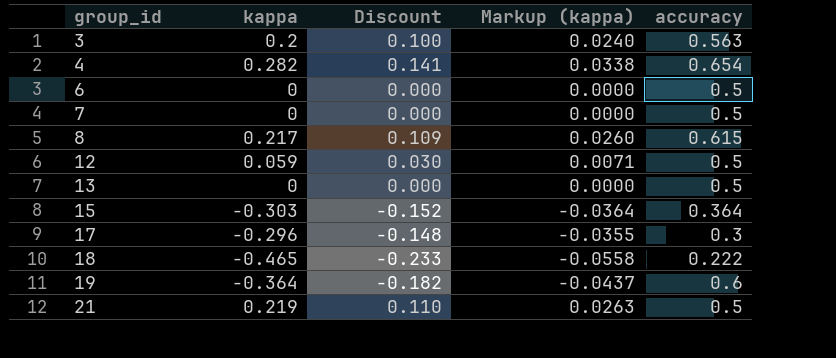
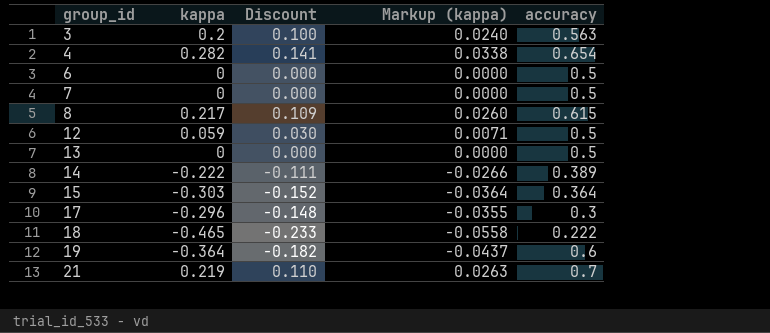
row 14: none -> -0.222 | -0.111 | -0.0266 | 0.389
21 | accuracy: 0.5 -> 0.7

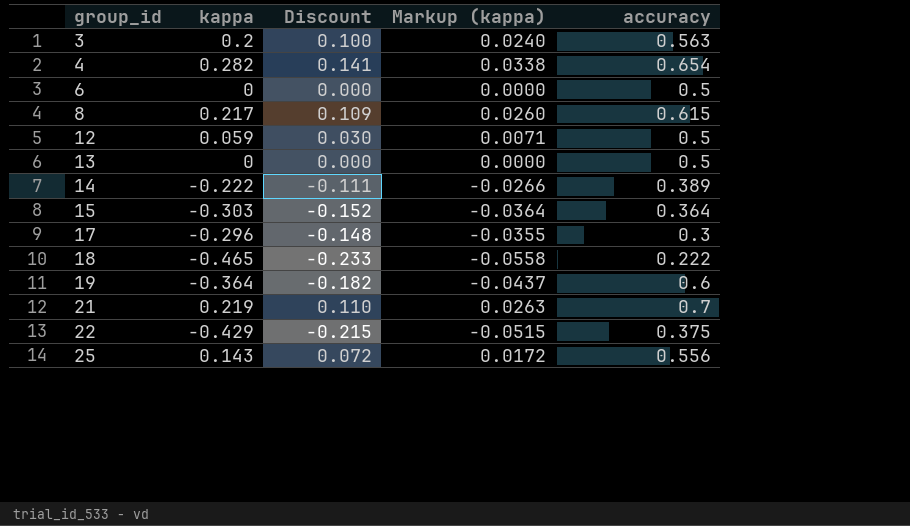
row 7: 0 | 0.000 | 0.0000 | 0.5 -> none
row 22: none -> -0.429 | -0.215 | -0.0515 | 0.375
row 25: none -> 0.143 | 0.072 | 0.0172 | 0.556

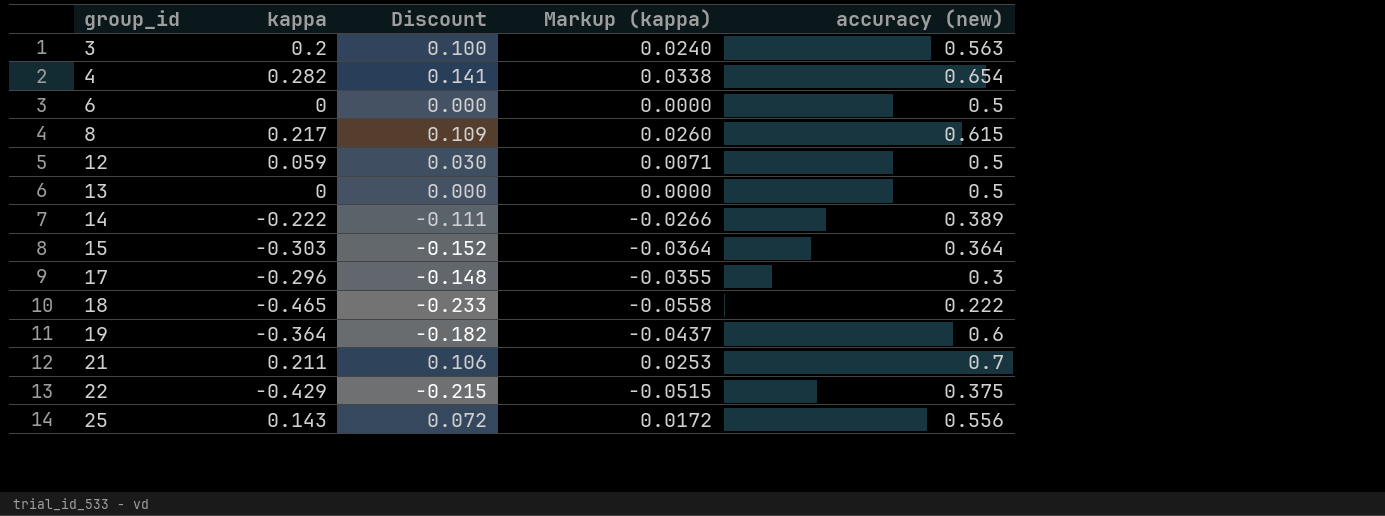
column name: accuracy -> accuracy (new)
21 | kappa: 0.219 -> 0.211
21 | Discount: 0.110 -> 0.106
21 | Markup (kappa): 0.0263 -> 0.0253

